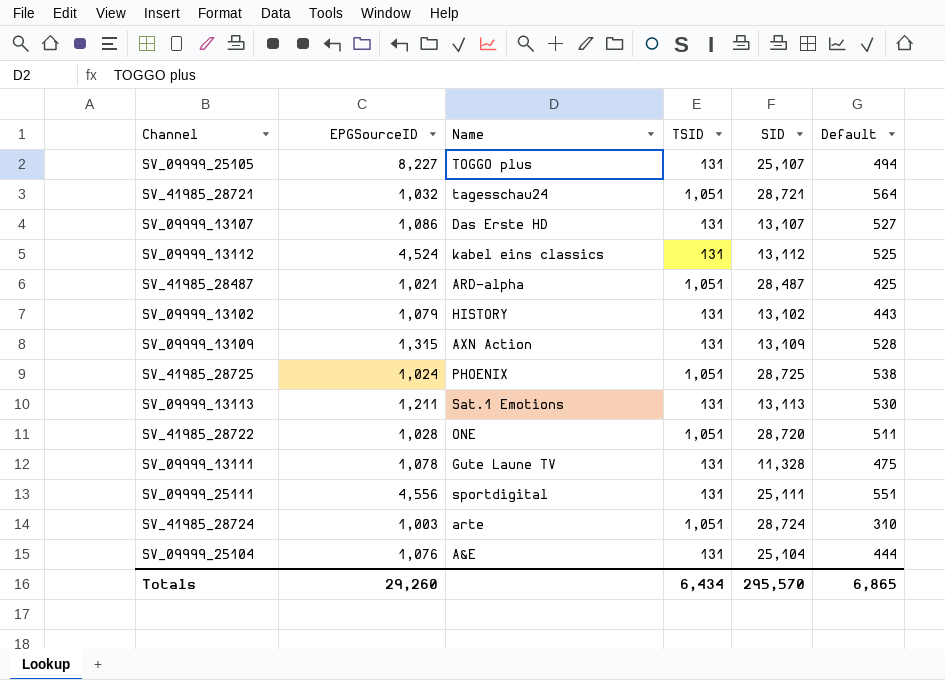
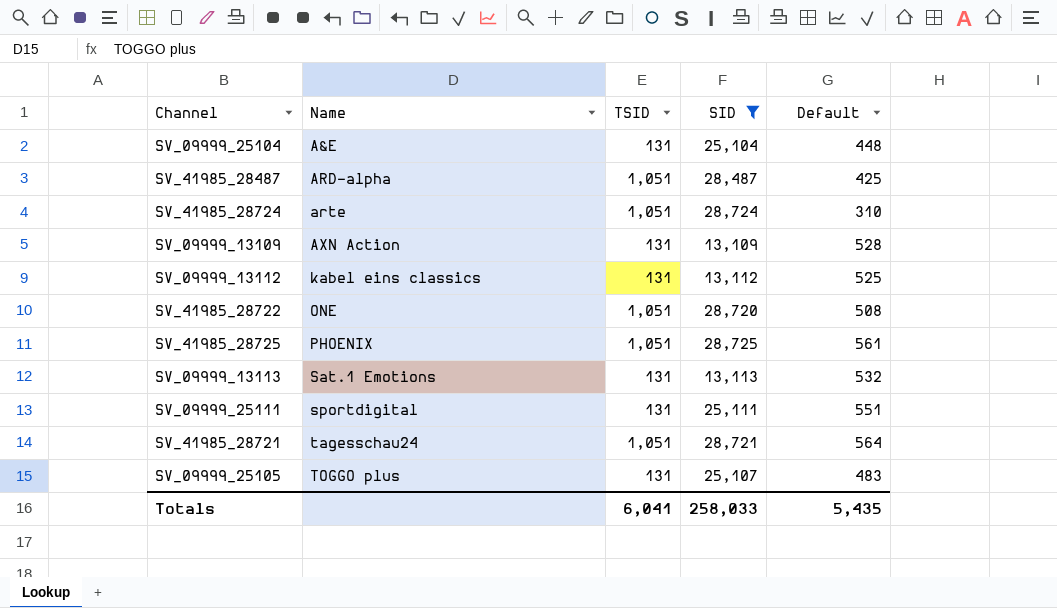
filter: none -> SID >= 13,109
row order: none -> Name ascending
column EPGSourceID | position: 2 -> none
SV_09999_25104 | Default: 444 -> 448
SV_41985_28722 | Default: 511 -> 508
SV_41985_28725 | Default: 538 -> 561
SV_09999_13113 | Default: 530 -> 532
SV_09999_25105 | Default: 494 -> 483
Totals | TSID: 6,434 -> 6,041
Totals | SID: 295,570 -> 258,033
Totals | Default: 6,865 -> 5,435

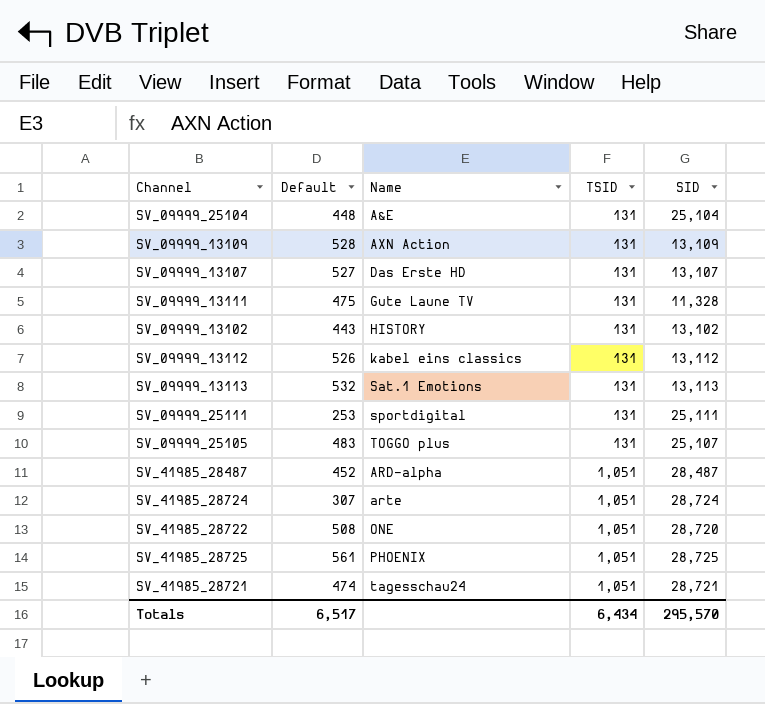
filter: SID >= 13,109 -> none
row order: Name ascending -> TSID ascending
column Default | position: 5 -> 2
SV_09999_13112 | Default: 525 -> 526
SV_09999_25111 | Default: 551 -> 253
SV_41985_28487 | Default: 425 -> 452
SV_41985_28724 | Default: 310 -> 307
SV_41985_28721 | Default: 564 -> 474
Totals | Default: 5,435 -> 6,517
Totals | TSID: 6,041 -> 6,434
Totals | SID: 258,033 -> 295,570

